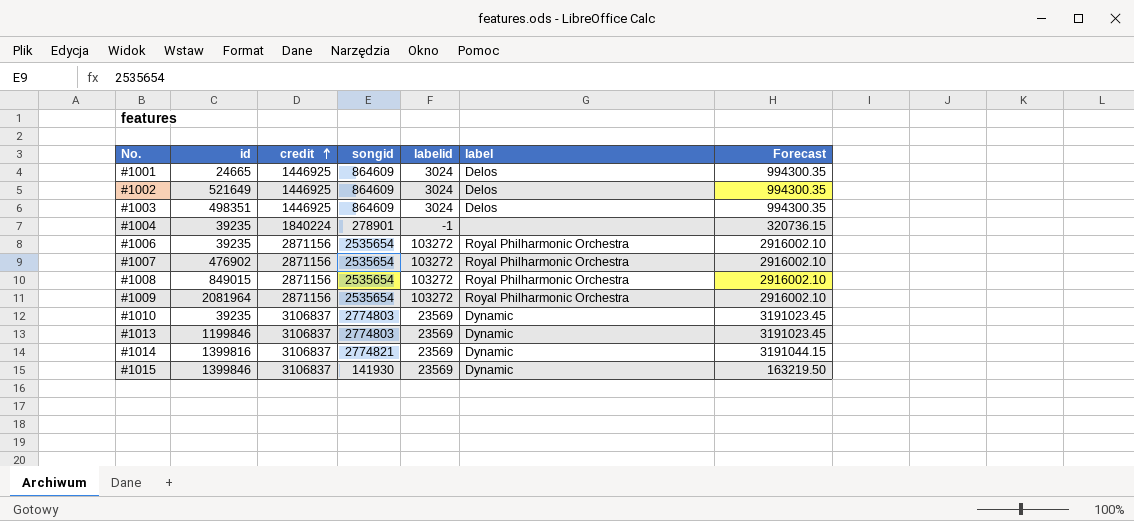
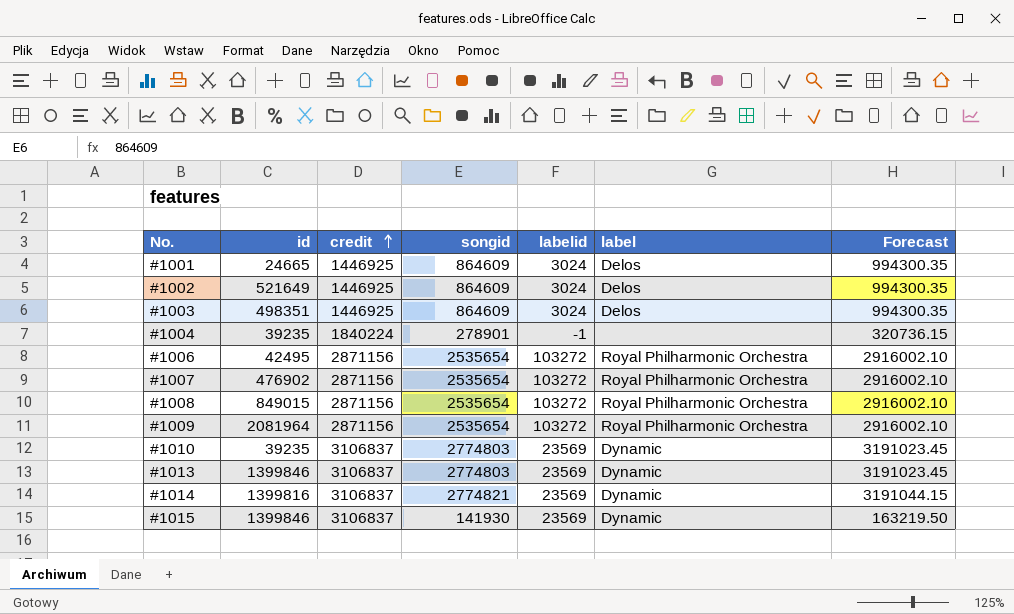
#1006 | id: 39235 -> 42495
#1013 | id: 1199846 -> 1399846

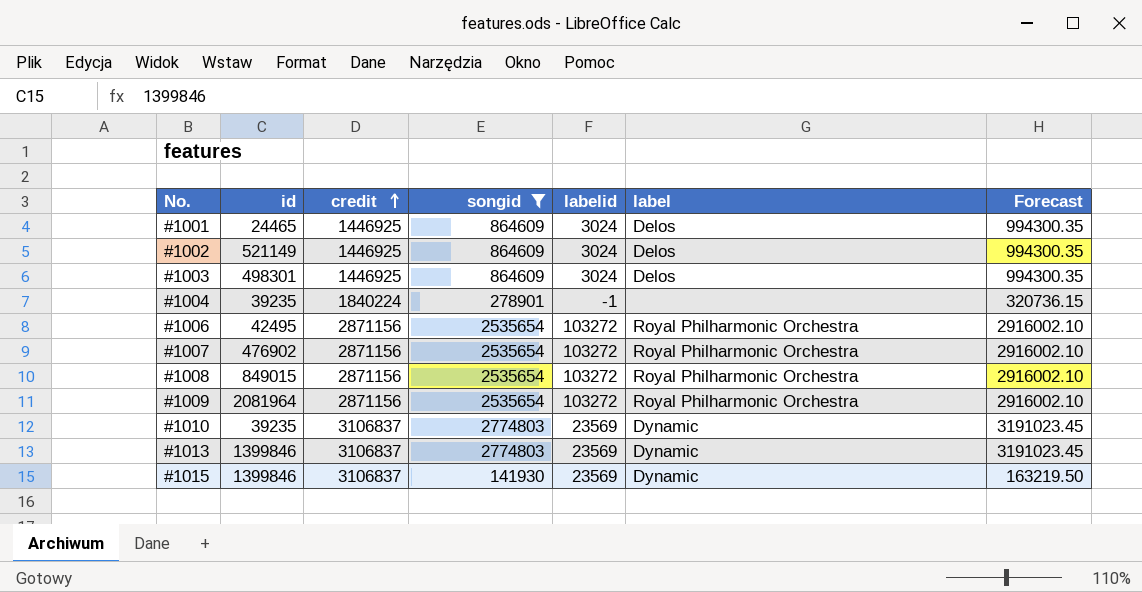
filter: none -> songid != 2774821
#1001 | id: 24665 -> 24465
#1002 | id: 521649 -> 521149
#1003 | id: 498351 -> 498301

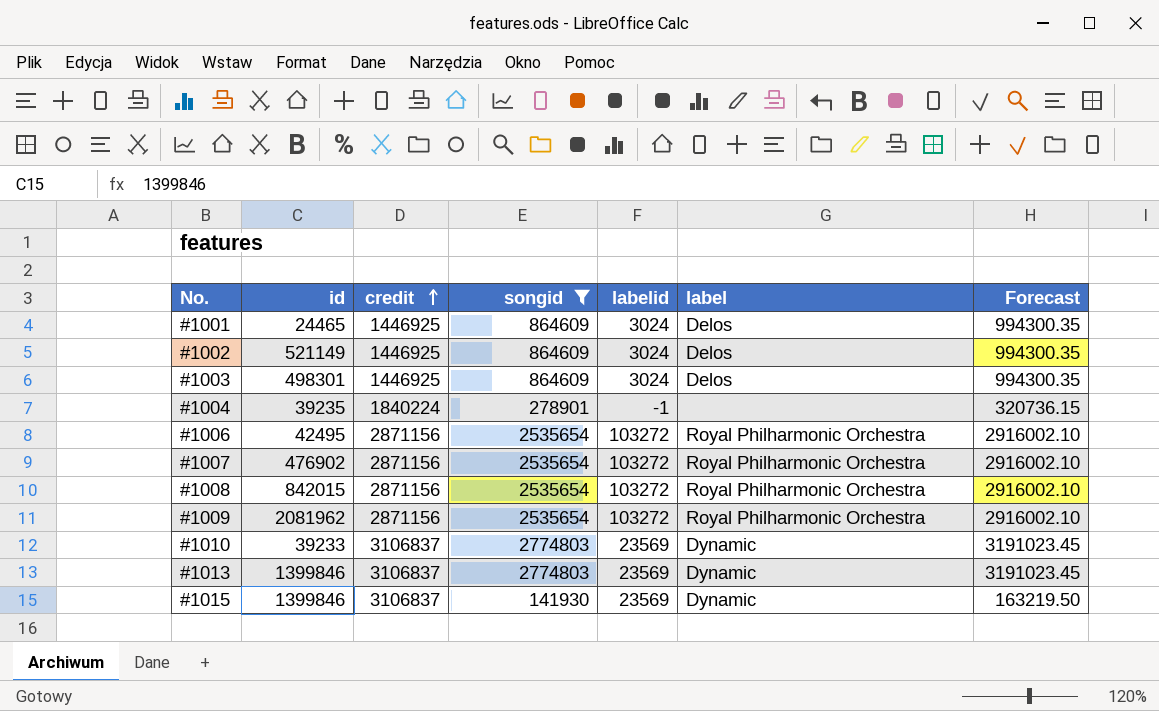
#1008 | id: 849015 -> 842015
#1009 | id: 2081964 -> 2081962
#1010 | id: 39235 -> 39233

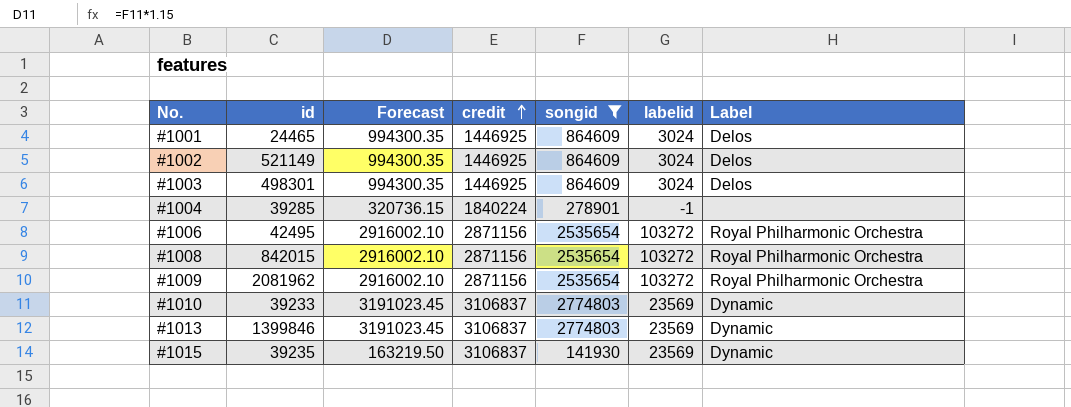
column Forecast | position: 7 -> 3
column name: label -> Label
row #1007: 476902 | 2871156 | 2535654 | 103272 | Royal Philharmonic Orchestra | 2916002.10 -> none
#1004 | id: 39235 -> 39285
#1015 | id: 1399846 -> 39235

